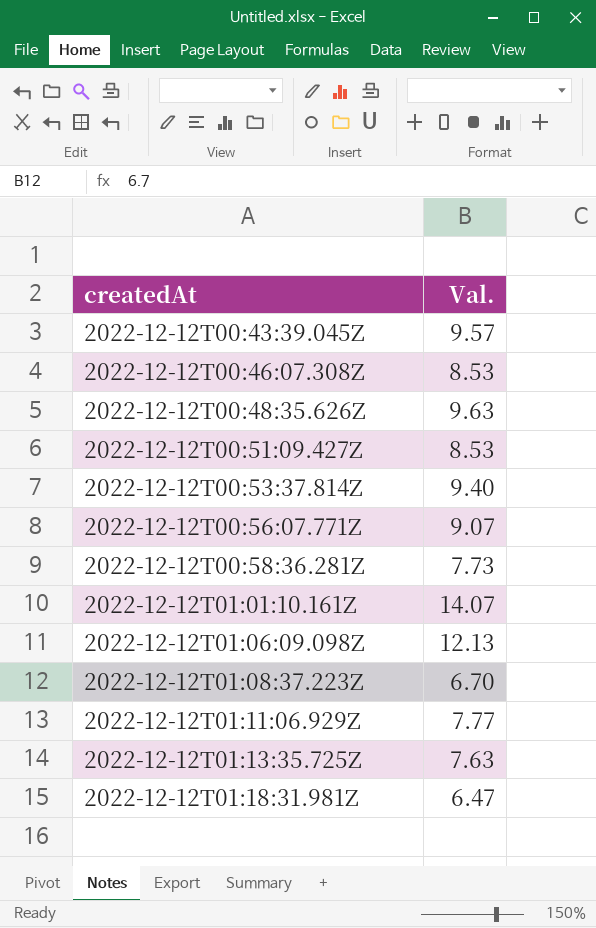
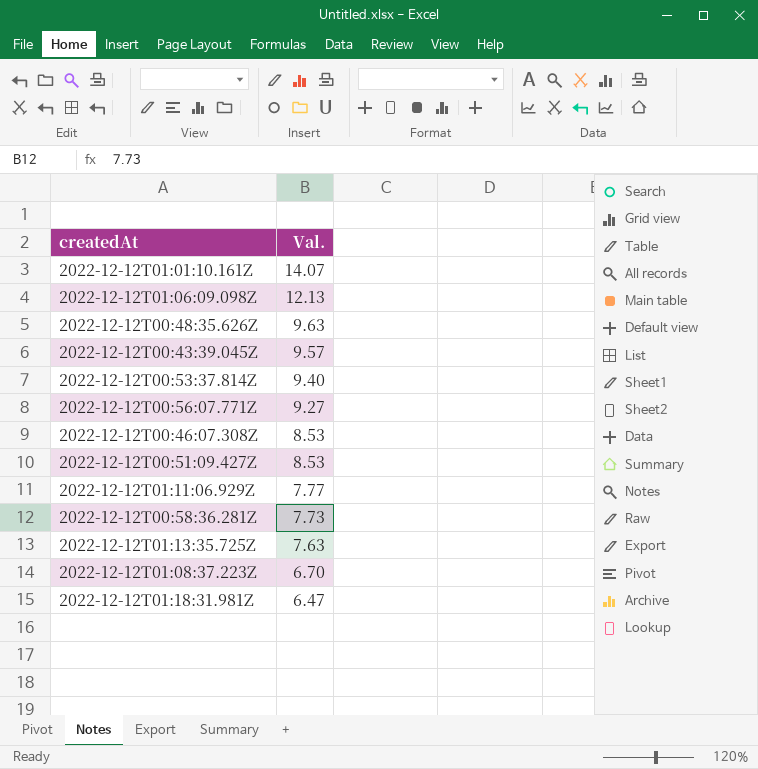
row order: createdAt ascending -> Val. descending
2022-12-12T00:56:07.771Z | Val.: 9.07 -> 9.27

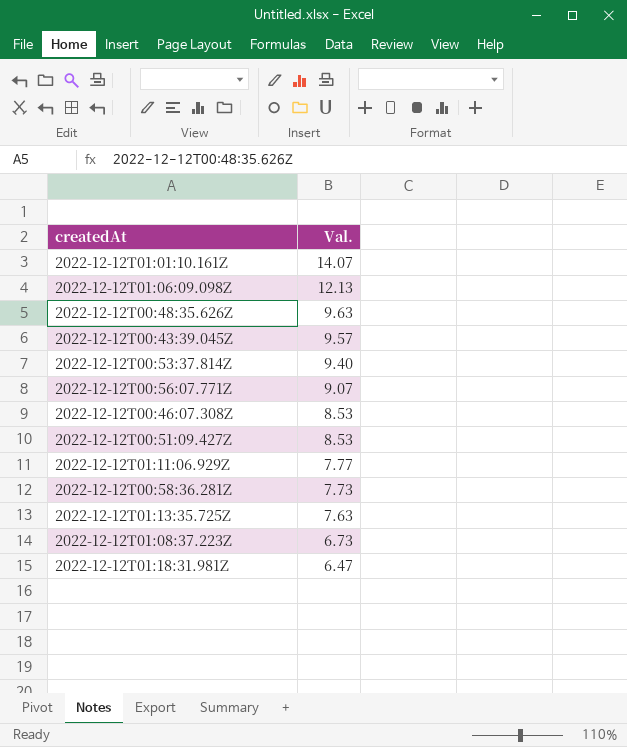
2022-12-12T00:56:07.771Z | Val.: 9.27 -> 9.07
2022-12-12T01:08:37.223Z | Val.: 6.70 -> 6.73

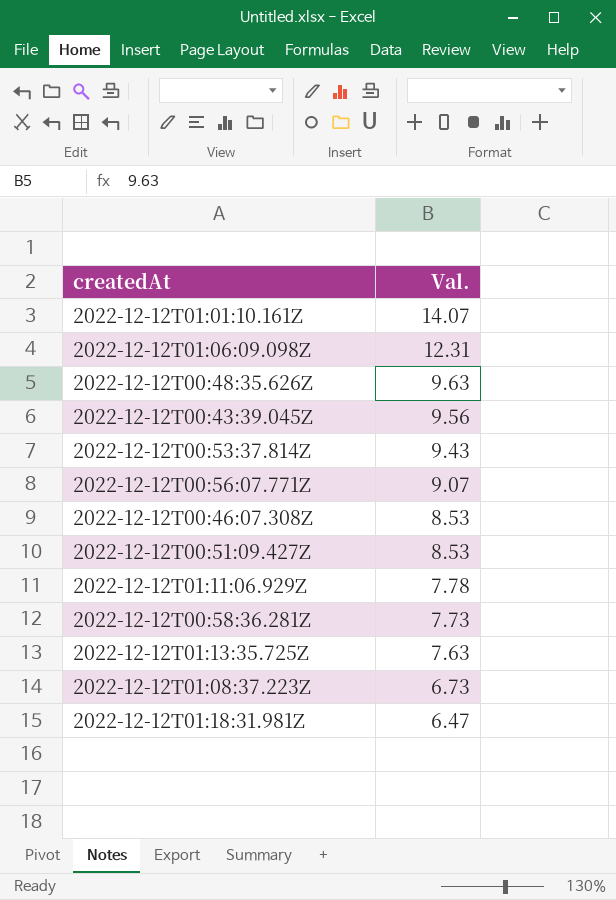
2022-12-12T01:06:09.098Z | Val.: 12.13 -> 12.31
2022-12-12T00:43:39.045Z | Val.: 9.57 -> 9.56
2022-12-12T00:53:37.814Z | Val.: 9.40 -> 9.43
2022-12-12T01:11:06.929Z | Val.: 7.77 -> 7.78

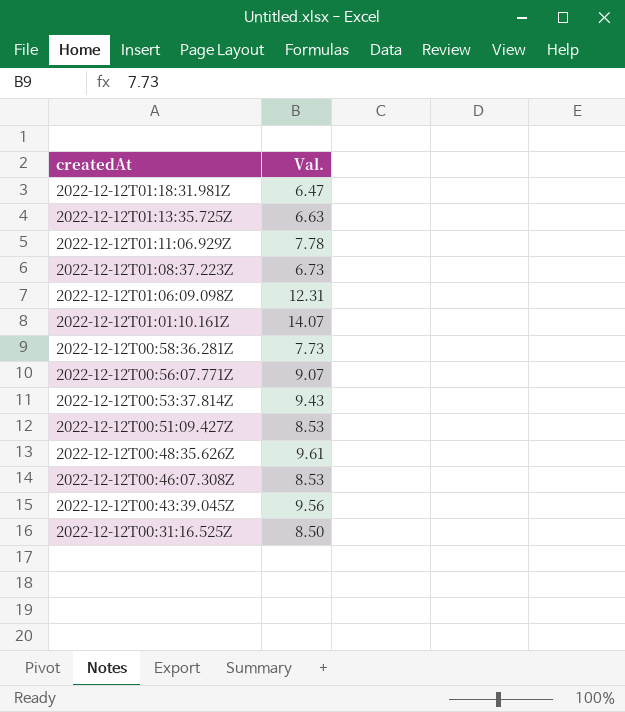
row order: Val. descending -> createdAt descending
2022-12-12T01:13:35.725Z | Val.: 7.63 -> 6.63
2022-12-12T00:48:35.626Z | Val.: 9.63 -> 9.61
row 2022-12-12T00:31:16.525Z: none -> 8.50

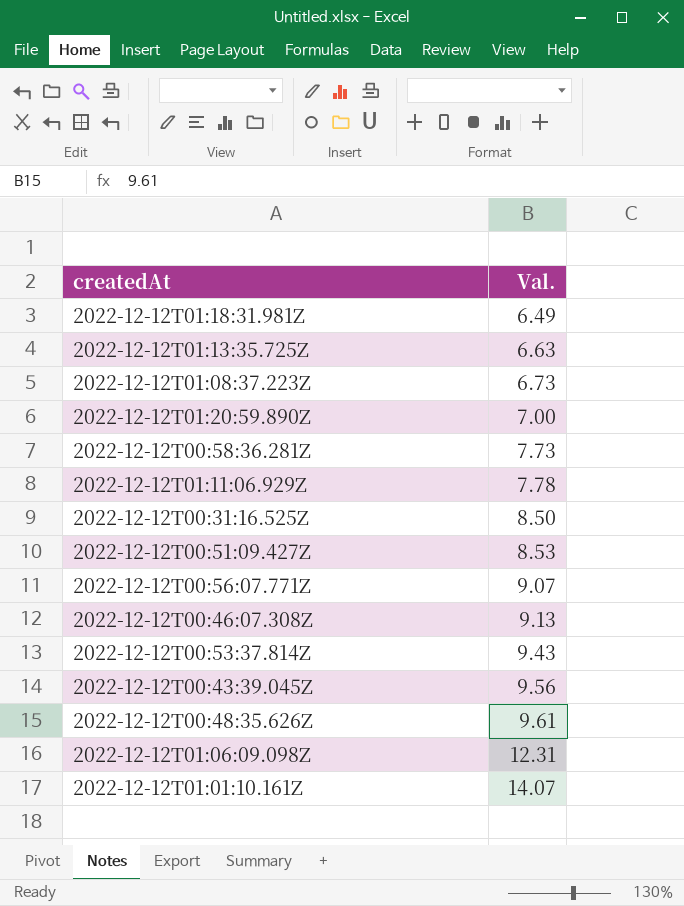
row order: createdAt descending -> Val. ascending
2022-12-12T01:18:31.981Z | Val.: 6.47 -> 6.49
row 2022-12-12T01:20:59.890Z: none -> 7.00
2022-12-12T00:46:07.308Z | Val.: 8.53 -> 9.13

